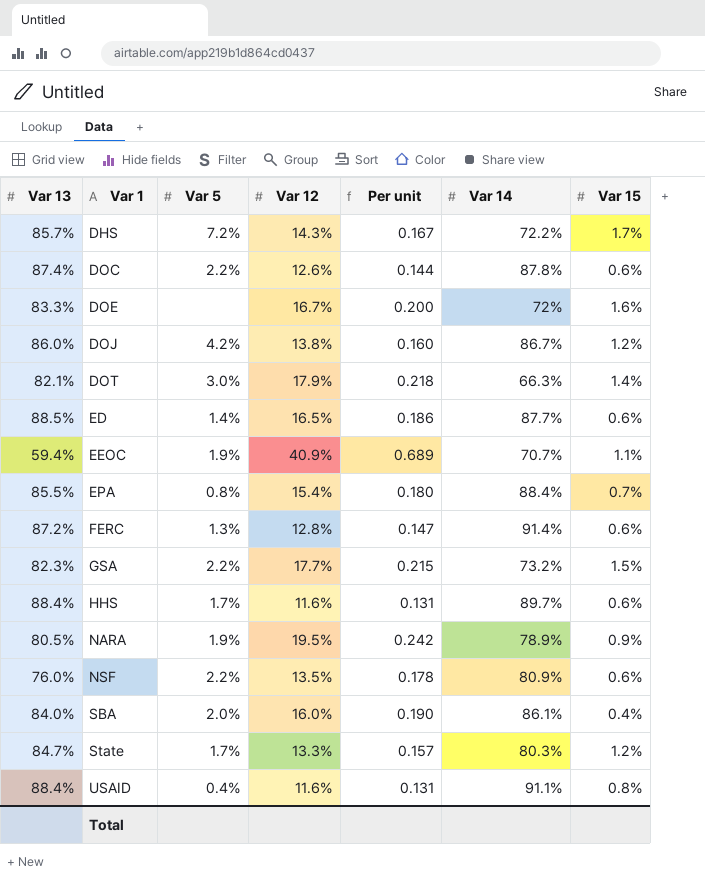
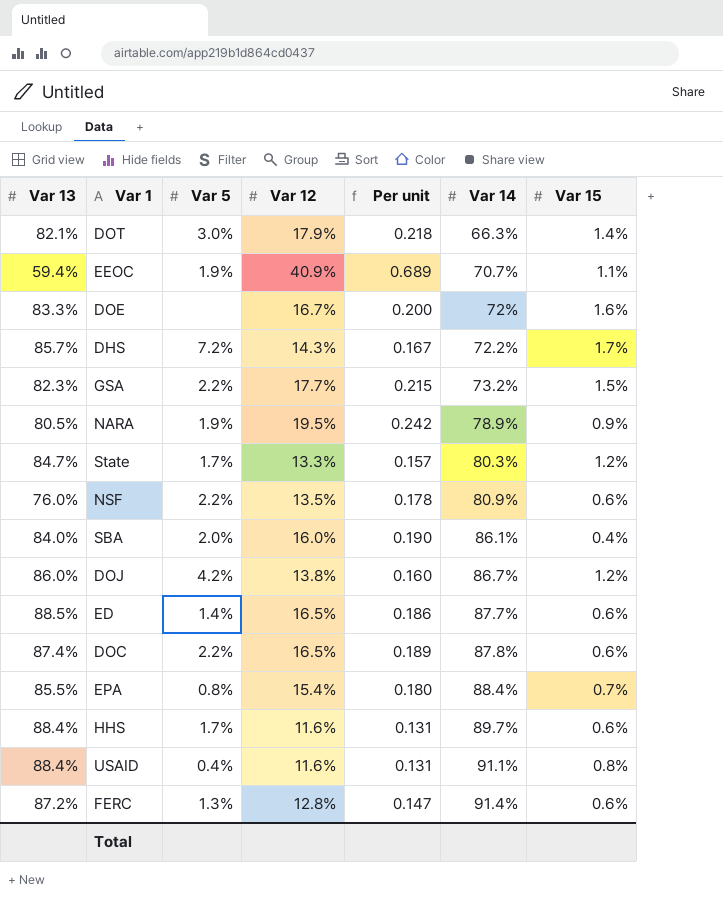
row order: Var 1 ascending -> Var 14 ascending
DOC | Var 12: 12.6% -> 16.5%
DOC | Per unit: 0.144 -> 0.189

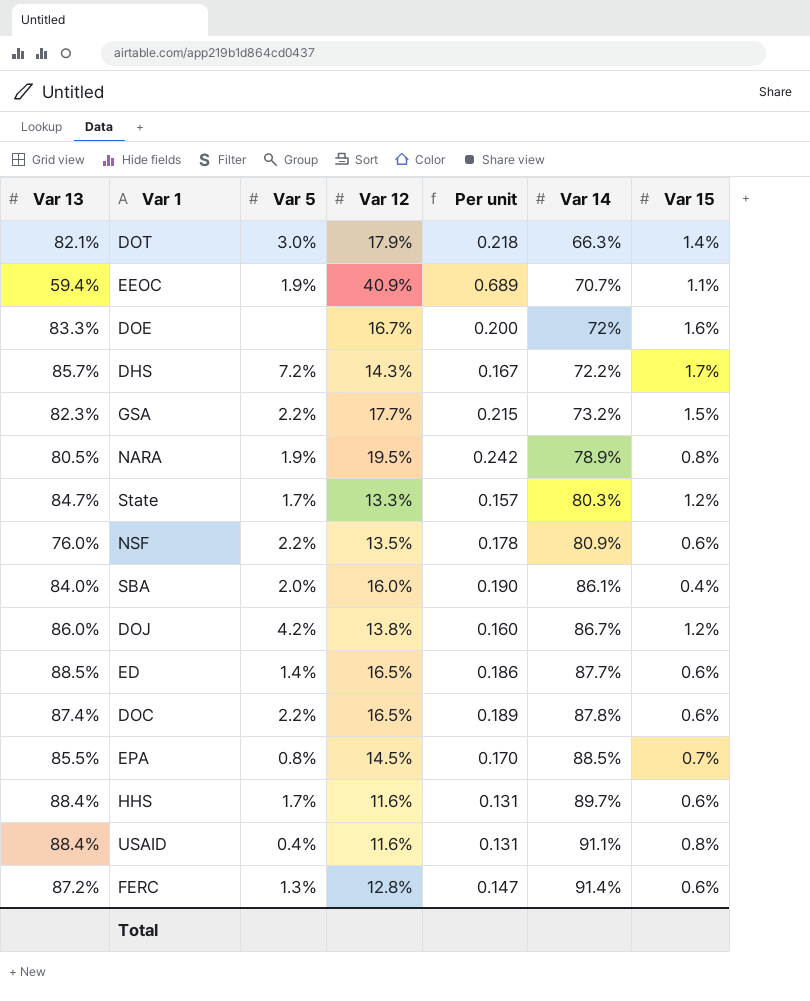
NARA | Var 15: 0.9% -> 0.8%
EPA | Var 12: 15.4% -> 14.5%
EPA | Per unit: 0.180 -> 0.170
EPA | Var 14: 88.4% -> 88.5%

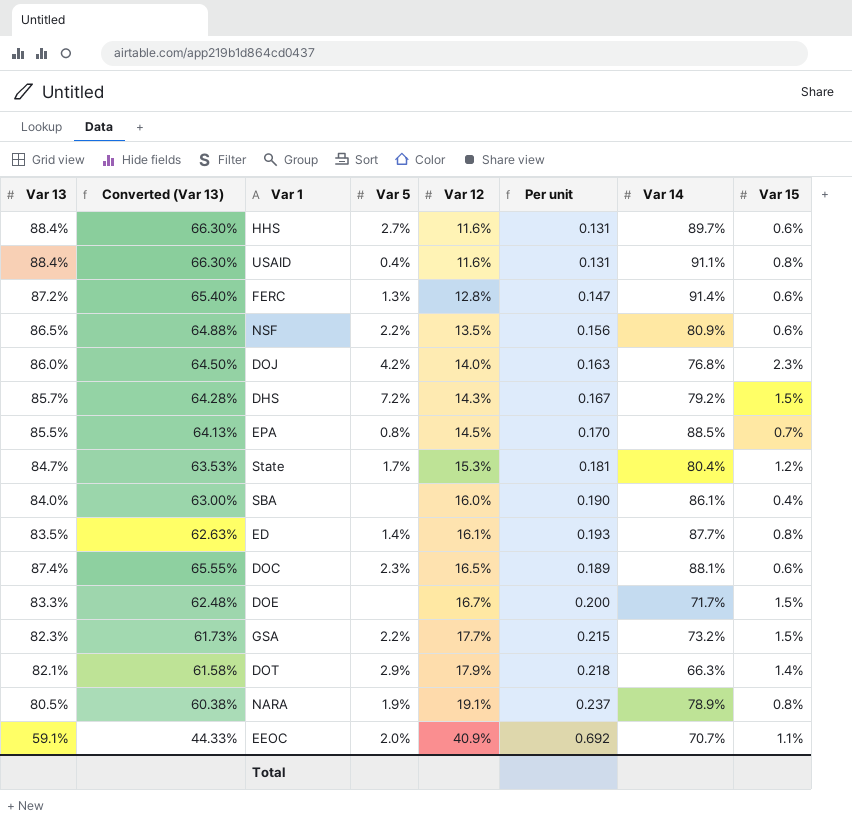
row order: Var 14 ascending -> Var 12 ascending
column Converted (Var 13) | formula: none -> [Var 13] * 0.75
HHS | Var 5: 1.7% -> 2.7%
NSF | Var 13: 76.0% -> 86.5%
NSF | Per unit: 0.178 -> 0.156
DOJ | Var 12: 13.8% -> 14.0%
DOJ | Per unit: 0.160 -> 0.163
DOJ | Var 14: 86.7% -> 76.8%
DOJ | Var 15: 1.2% -> 2.3%
DHS | Var 14: 72.2% -> 79.2%
DHS | Var 15: 1.7% -> 1.5%
State | Var 12: 13.3% -> 15.3%
State | Per unit: 0.157 -> 0.181
State | Var 14: 80.3% -> 80.4%
SBA | Var 5: 2.0% -> none
ED | Var 13: 88.5% -> 83.5%
ED | Var 12: 16.5% -> 16.1%
ED | Per unit: 0.186 -> 0.193
ED | Var 15: 0.6% -> 0.8%
DOC | Var 5: 2.2% -> 2.3%
DOC | Var 14: 87.8% -> 88.1%
DOE | Var 14: 72% -> 71.7%
DOE | Var 15: 1.6% -> 1.5%
DOT | Var 5: 3.0% -> 2.9%
NARA | Var 12: 19.5% -> 19.1%
NARA | Per unit: 0.242 -> 0.237
EEOC | Var 13: 59.4% -> 59.1%
EEOC | Var 5: 1.9% -> 2.0%
EEOC | Per unit: 0.689 -> 0.692

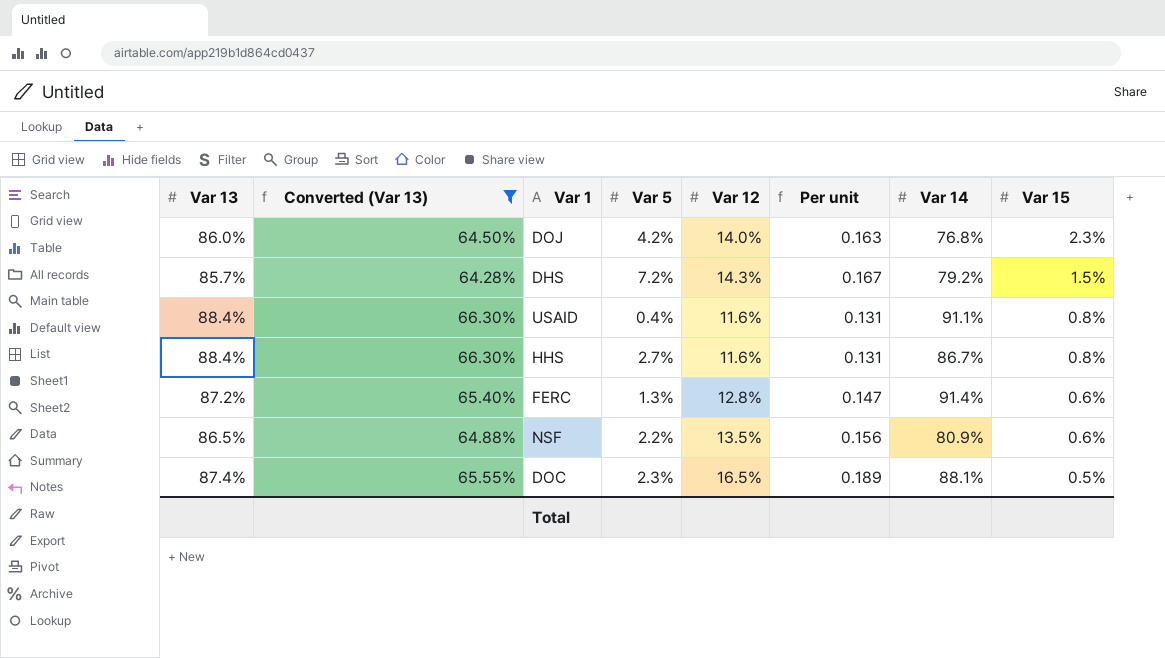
filter: none -> Converted (Var 13) >= 64.28%
row order: Var 12 ascending -> Var 15 descending
HHS | Var 14: 89.7% -> 86.7%
HHS | Var 15: 0.6% -> 0.8%
DOC | Var 15: 0.6% -> 0.5%

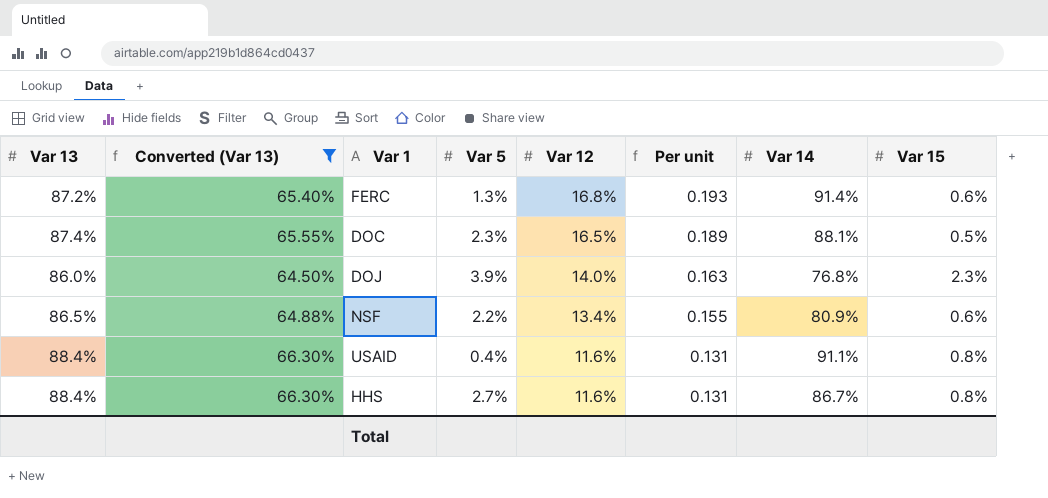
row order: Var 15 descending -> Var 12 descending
row DHS: 85.7% | 64.28% | 7.2% | 14.3% | 0.167 | 79.2% | 1.5% -> none
FERC | Var 12: 12.8% -> 16.8%
FERC | Per unit: 0.147 -> 0.193
DOJ | Var 5: 4.2% -> 3.9%
NSF | Var 12: 13.5% -> 13.4%
NSF | Per unit: 0.156 -> 0.155

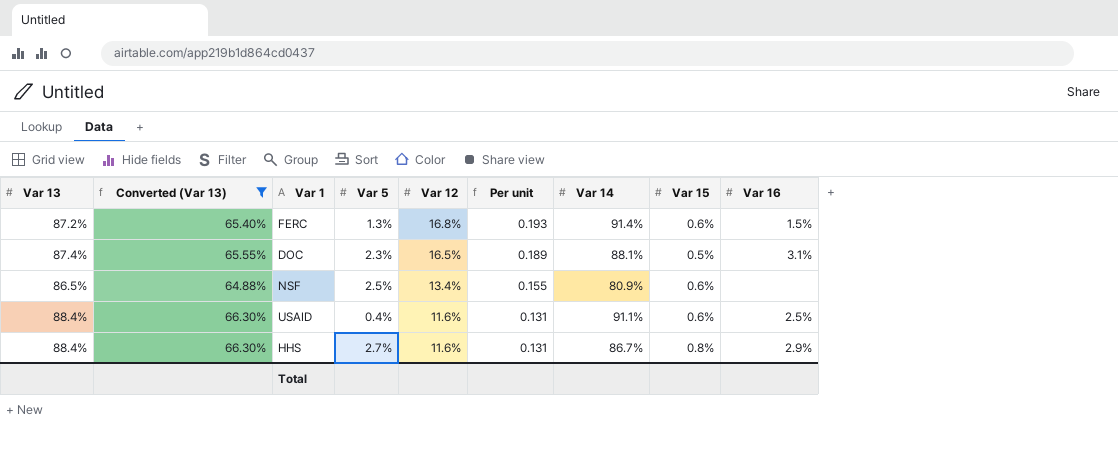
column Var 16 | position: none -> 9
row DOJ: 86.0% | 64.50% | 3.9% | 14.0% | 0.163 | 76.8% | 2.3% -> none
NSF | Var 5: 2.2% -> 2.5%
USAID | Var 15: 0.8% -> 0.6%

